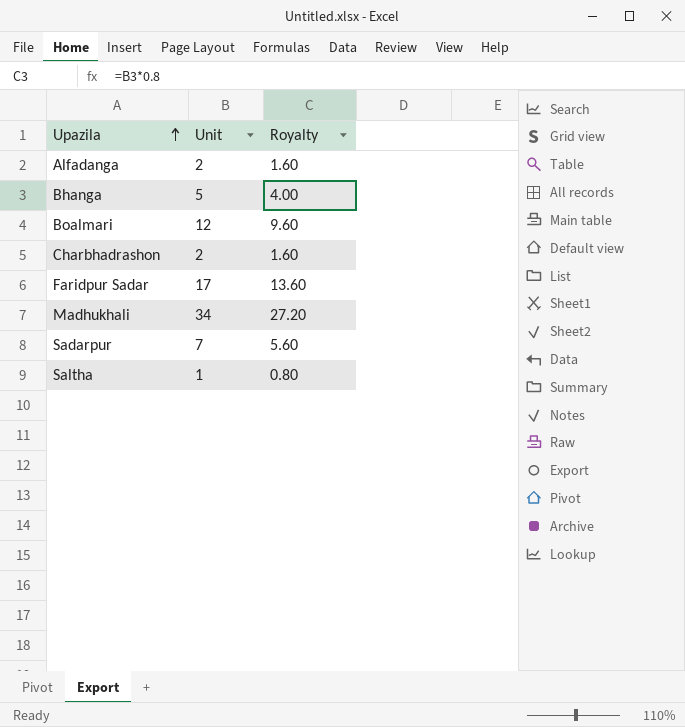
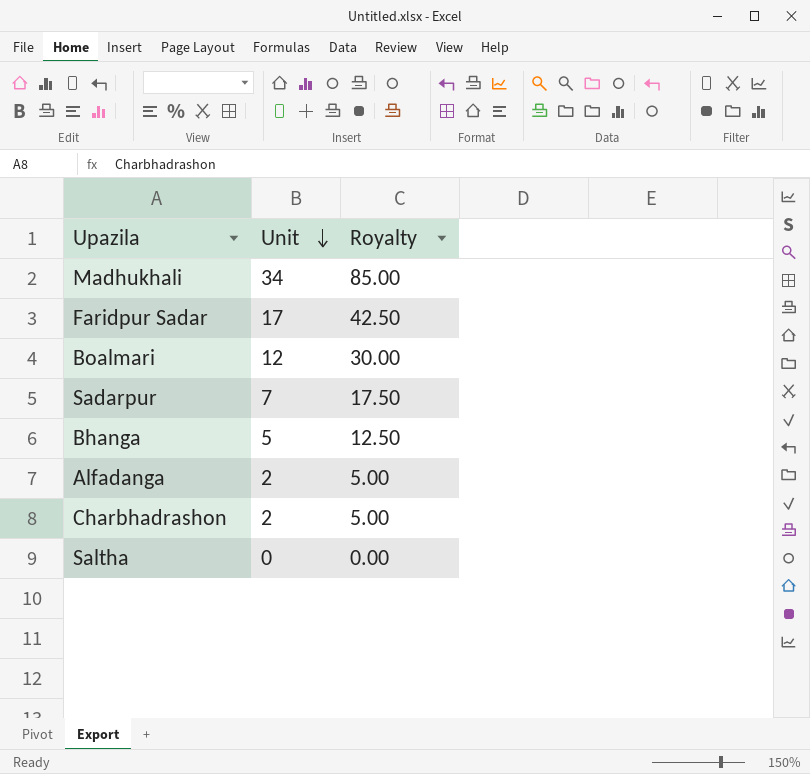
row order: Upazila ascending -> Unit descending
column Royalty | formula: [Unit] * 0.8 -> [Unit] * 2.5
Saltha | Unit: 1 -> 0

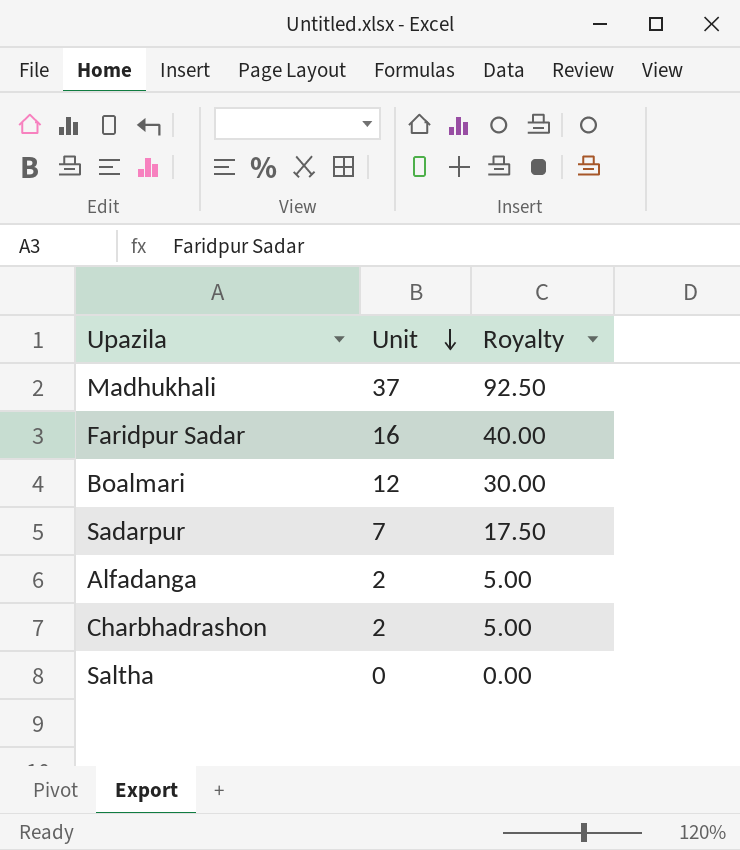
row Bhanga: 5 | 12.50 -> none
Madhukhali | Unit: 34 -> 37
Madhukhali | Royalty: 85.00 -> 92.50
Faridpur Sadar | Unit: 17 -> 16
Faridpur Sadar | Royalty: 42.50 -> 40.00

